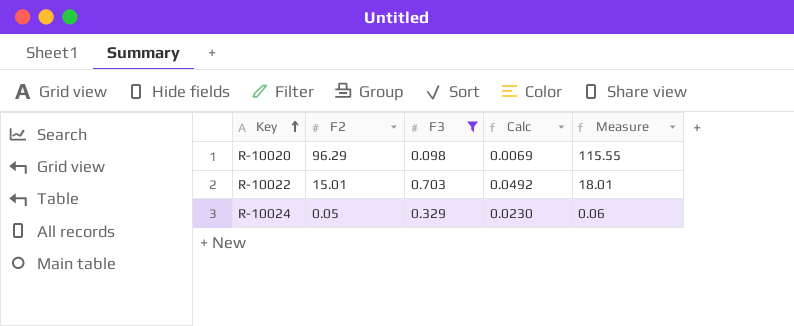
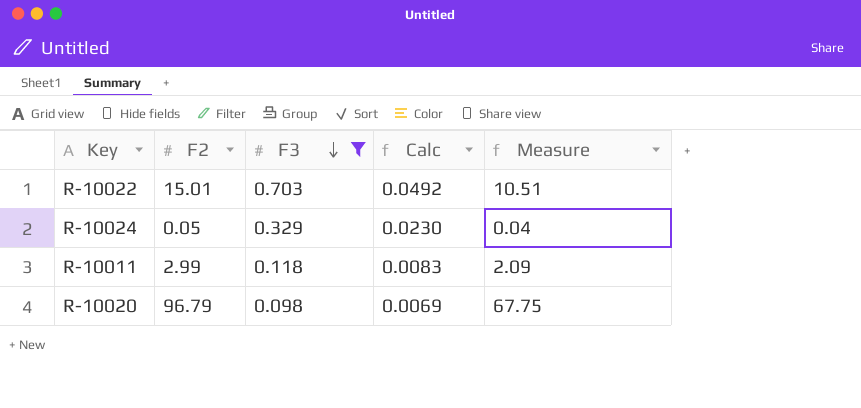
row order: Key ascending -> F3 descending
column Measure | formula: [F2] * 1.2 -> [F2] * 0.7
row R-10011: none -> 2.99 | 0.118 | 0.0083 | 2.09
R-10020 | F2: 96.29 -> 96.79

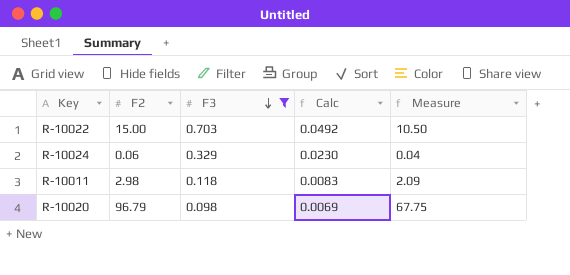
R-10022 | F2: 15.01 -> 15.00
R-10022 | Measure: 10.51 -> 10.50
R-10024 | F2: 0.05 -> 0.06
R-10011 | F2: 2.99 -> 2.98

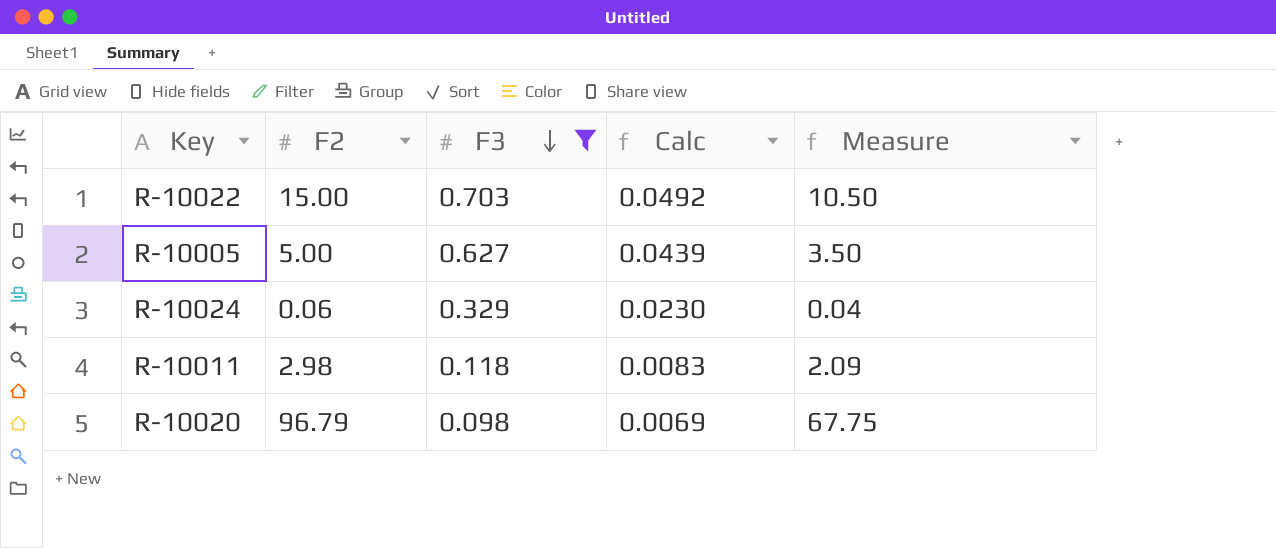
row R-10005: none -> 5.00 | 0.627 | 0.0439 | 3.50

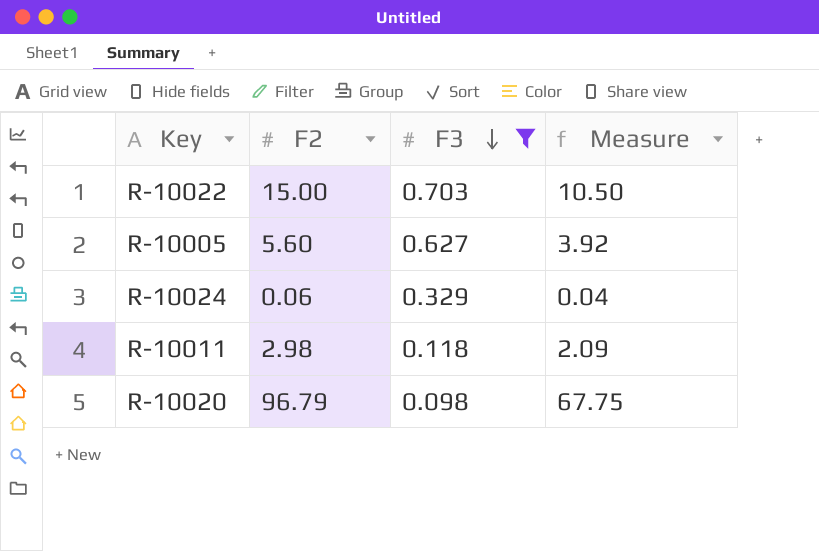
column Calc | formula: [F3] * 0.07 -> none
R-10005 | F2: 5.00 -> 5.60
R-10005 | Measure: 3.50 -> 3.92

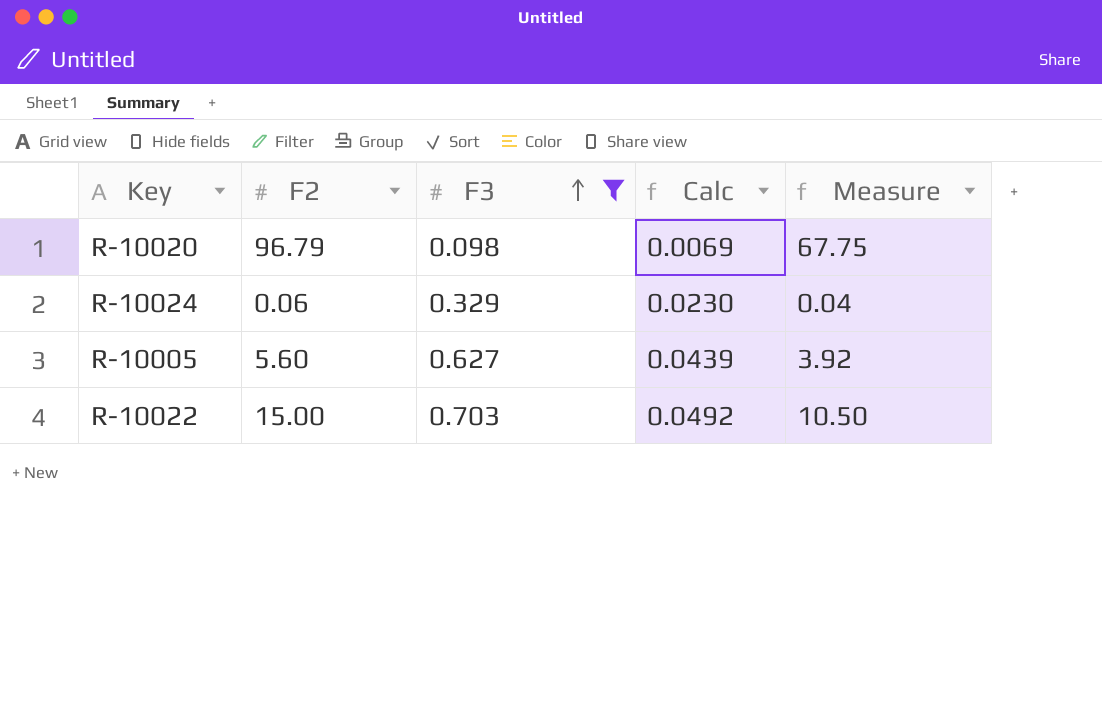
row order: F3 descending -> F3 ascending
column Calc | formula: none -> [F3] * 0.07
row R-10011: 2.98 | 0.118 | 2.09 -> none

